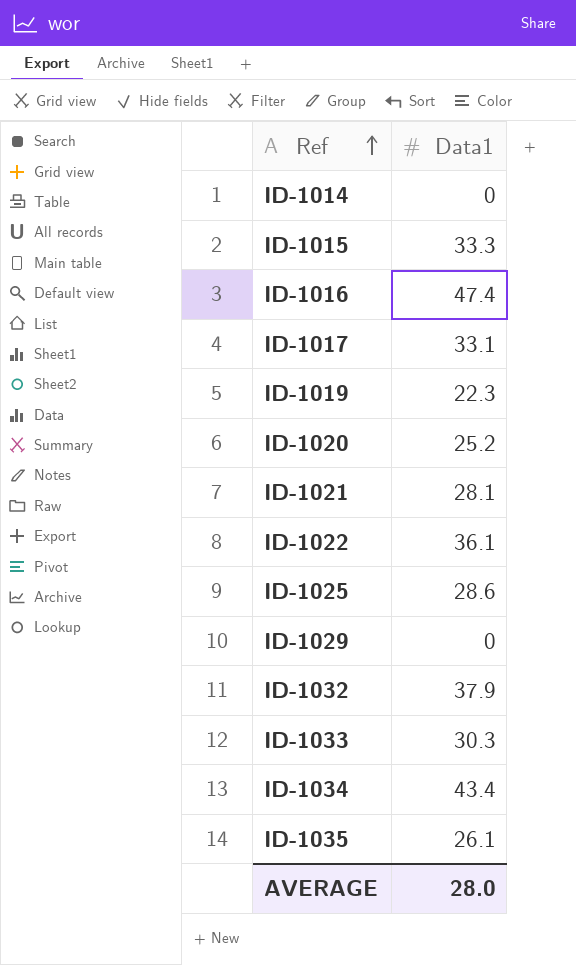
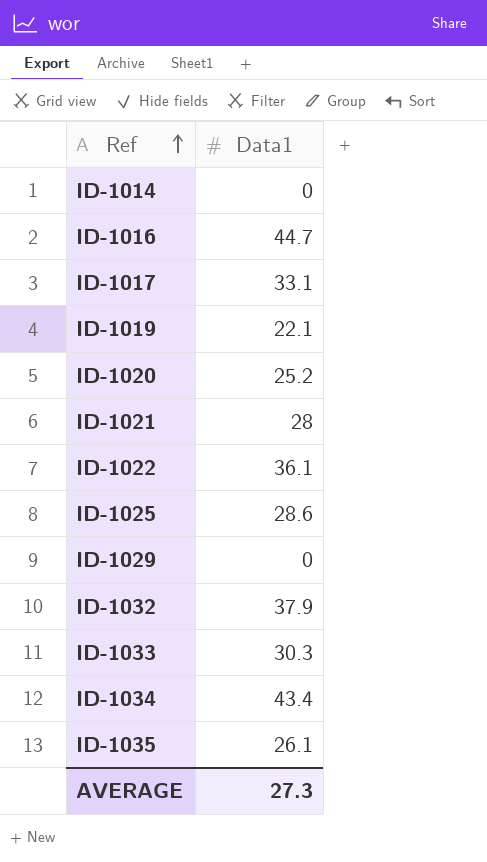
row ID-1015: 33.3 -> none
ID-1016 | Data1: 47.4 -> 44.7
ID-1019 | Data1: 22.3 -> 22.1
ID-1021 | Data1: 28.1 -> 28
AVERAGE | Data1: 28.0 -> 27.3

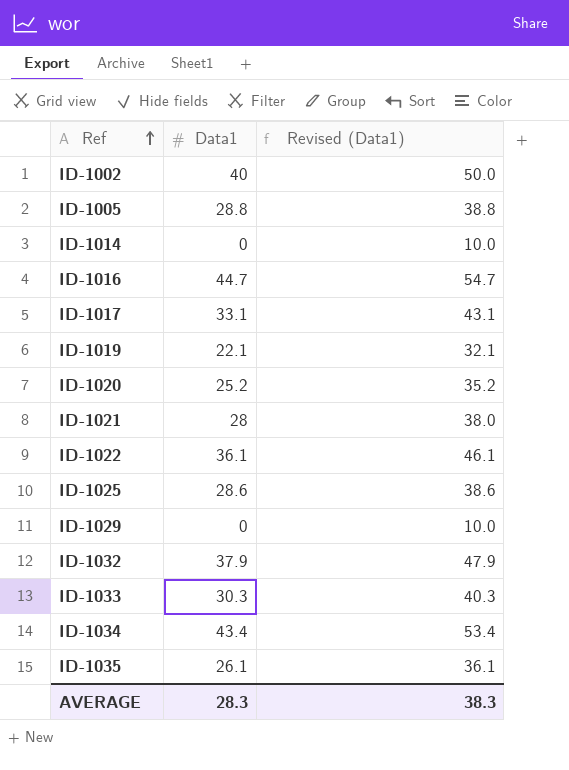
column Revised (Data1) | formula: none -> [Data1] + 10
row ID-1002: none -> 40 | 50.0
row ID-1005: none -> 28.8 | 38.8
AVERAGE | Data1: 27.3 -> 28.3

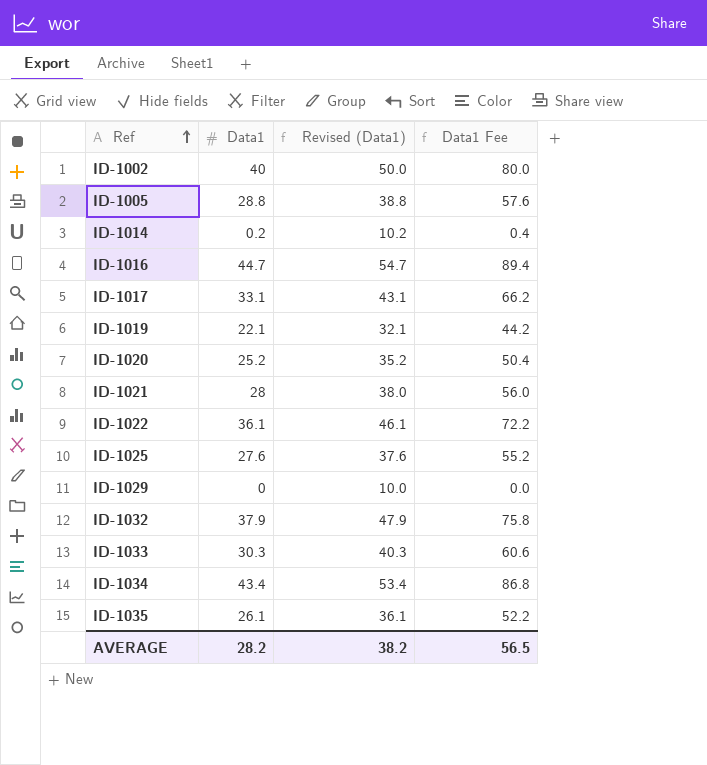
column Data1 Fee | formula: none -> [Data1] * 2
ID-1014 | Data1: 0 -> 0.2
ID-1014 | Revised (Data1): 10.0 -> 10.2
ID-1025 | Data1: 28.6 -> 27.6
ID-1025 | Revised (Data1): 38.6 -> 37.6
AVERAGE | Data1: 28.3 -> 28.2
AVERAGE | Revised (Data1): 38.3 -> 38.2

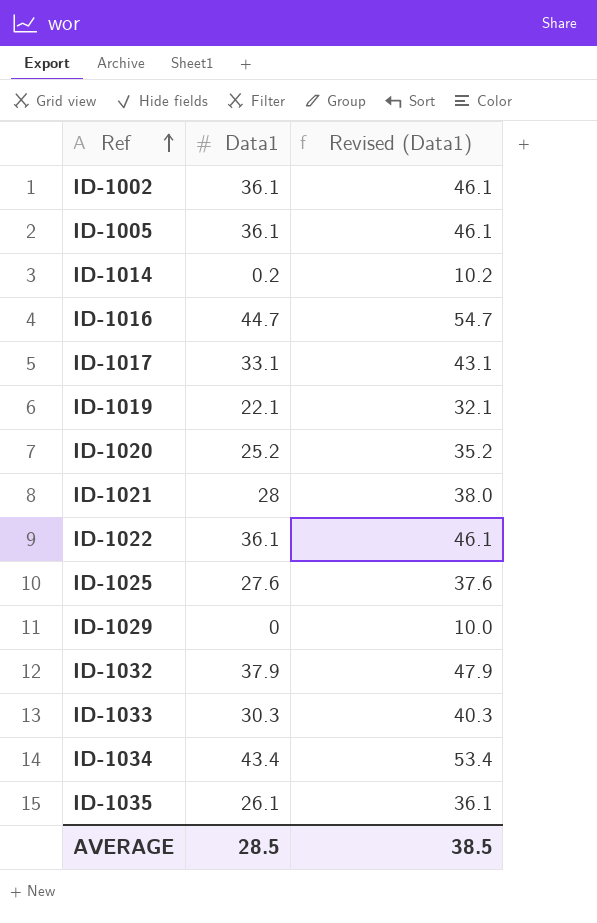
column Data1 Fee | formula: [Data1] * 2 -> none
ID-1002 | Data1: 40 -> 36.1
ID-1002 | Revised (Data1): 50.0 -> 46.1
ID-1005 | Data1: 28.8 -> 36.1
ID-1005 | Revised (Data1): 38.8 -> 46.1
AVERAGE | Data1: 28.2 -> 28.5
AVERAGE | Revised (Data1): 38.2 -> 38.5

